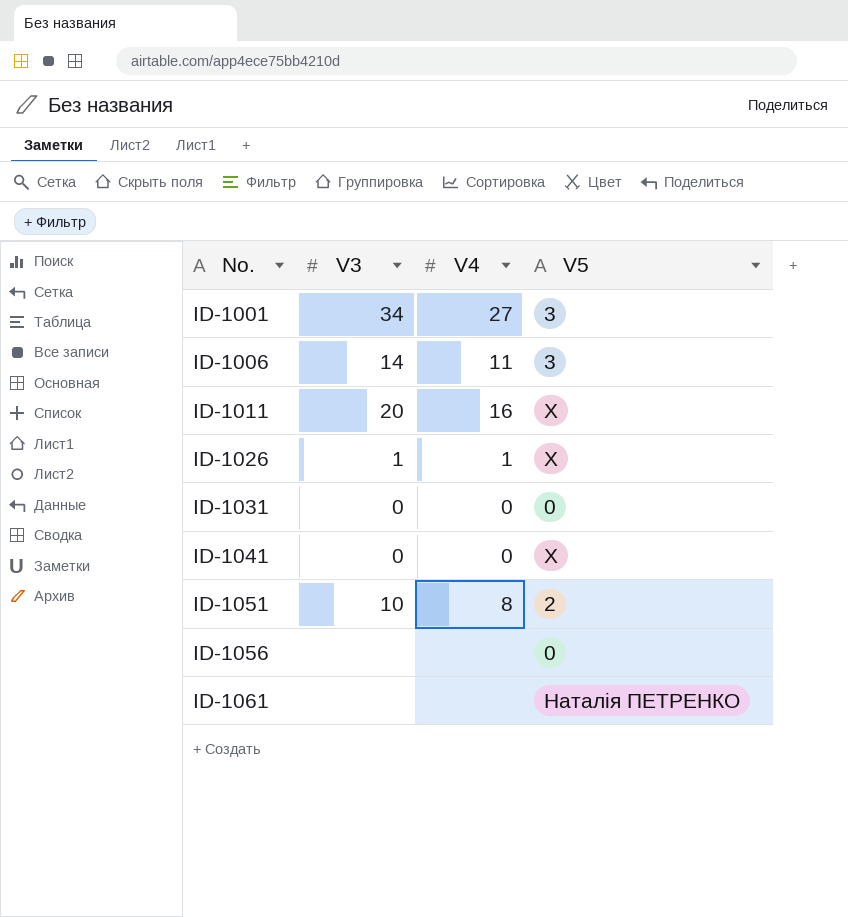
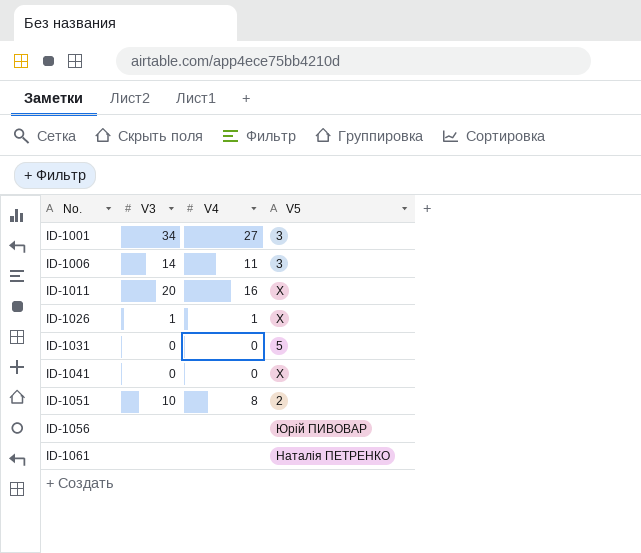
ID-1031 | V5: 0 -> 5
ID-1056 | V5: 0 -> Юрій ПИВОВАР

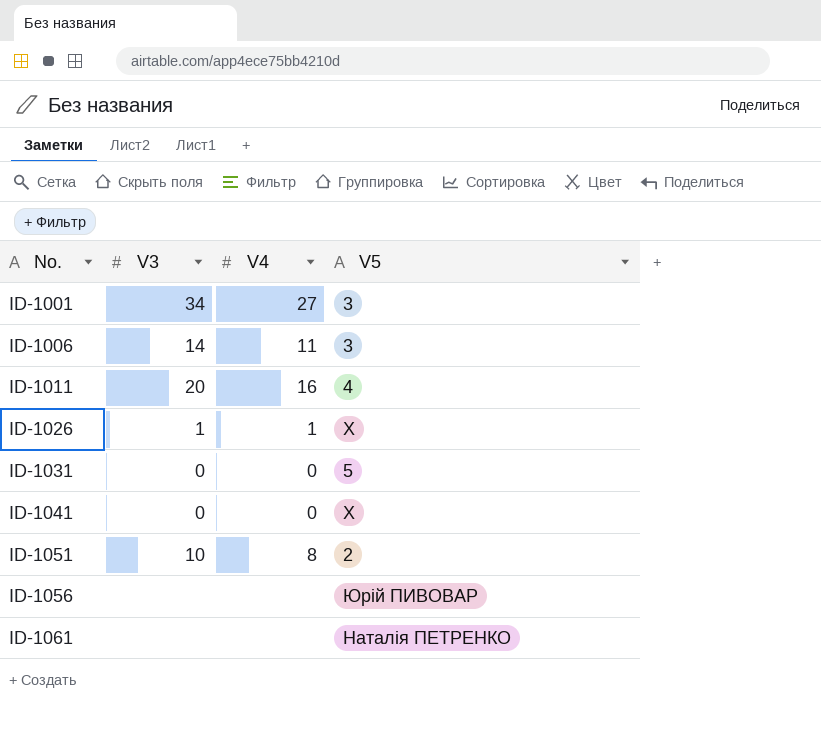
ID-1011 | V5: Х -> 4

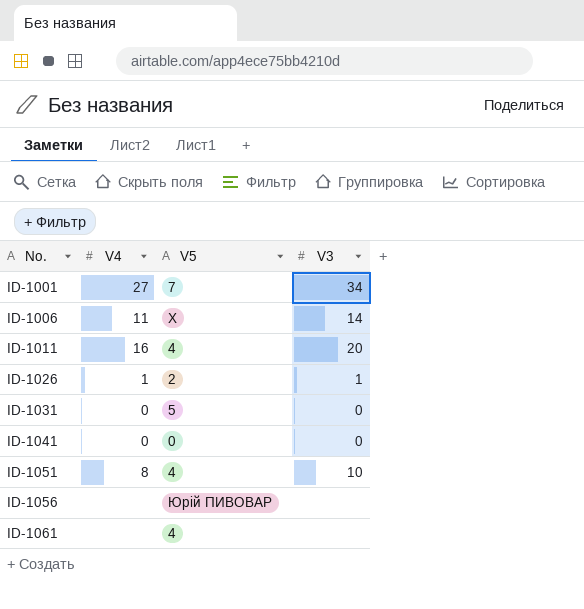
column V3 | position: 2 -> 4
ID-1001 | V5: 3 -> 7
ID-1006 | V5: 3 -> Х
ID-1026 | V5: Х -> 2
ID-1041 | V5: Х -> 0
ID-1051 | V5: 2 -> 4
ID-1061 | V5: Наталія ПЕТРЕНКО -> 4

